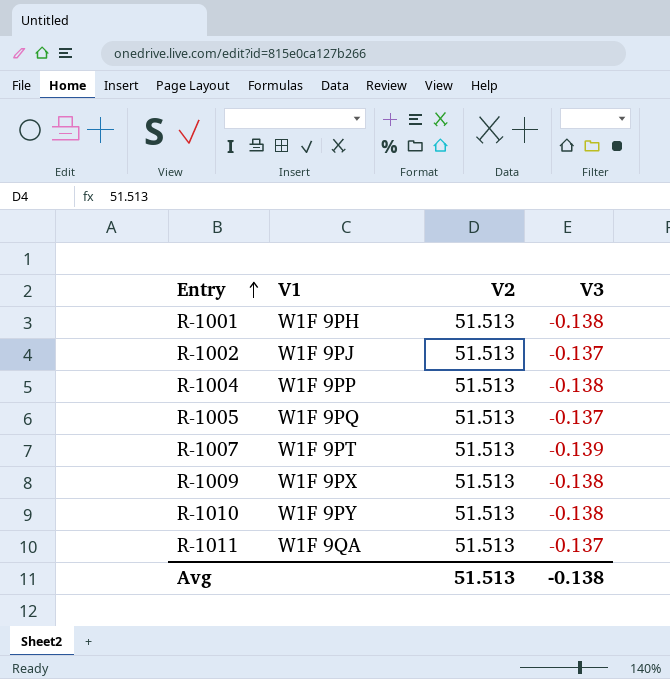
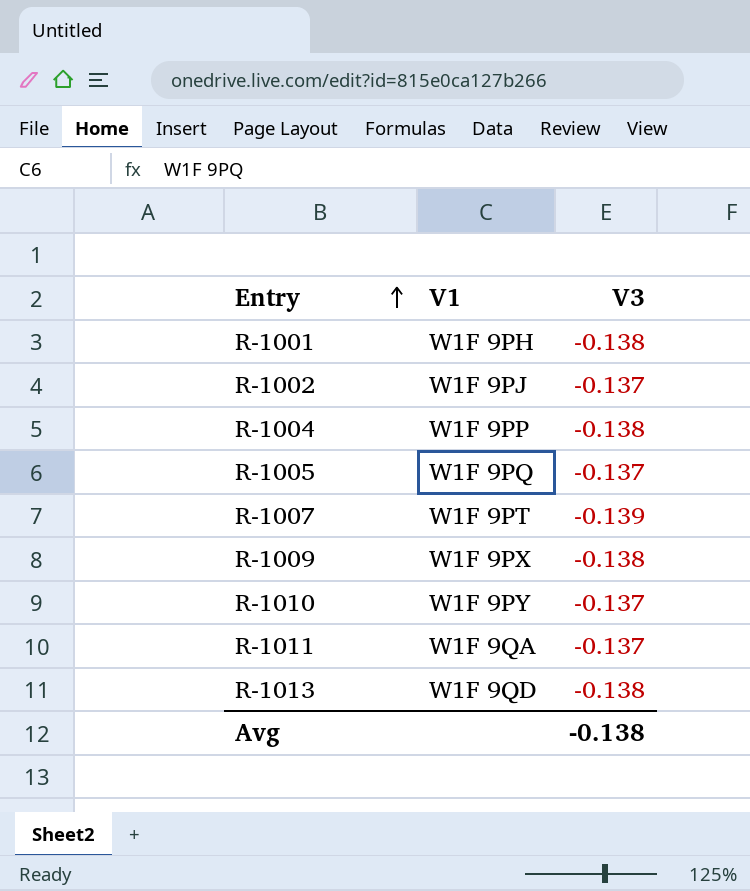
column V2 | position: 3 -> none
R-1010 | V3: -0.138 -> -0.137
row R-1013: none -> W1F 9QD | -0.138

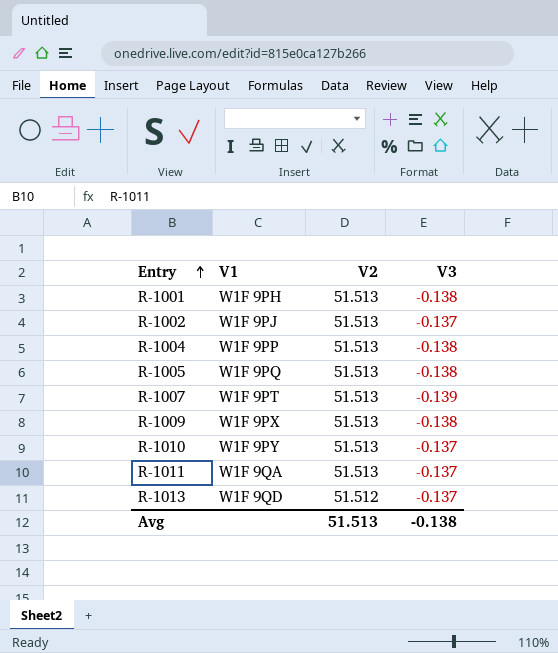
column V2 | position: none -> 3
R-1005 | V3: -0.137 -> -0.138
R-1013 | V3: -0.138 -> -0.137

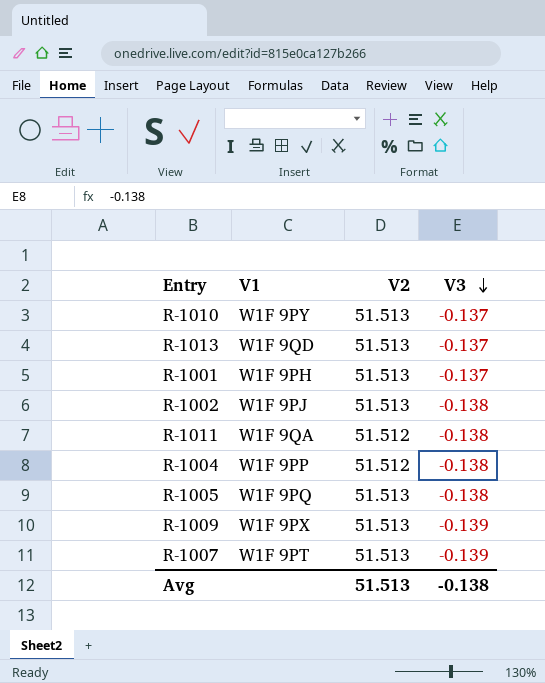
row order: Entry ascending -> V3 descending
R-1013 | V2: 51.512 -> 51.513
R-1001 | V3: -0.138 -> -0.137
R-1002 | V3: -0.137 -> -0.138
R-1011 | V2: 51.513 -> 51.512
R-1011 | V3: -0.137 -> -0.138
R-1004 | V2: 51.513 -> 51.512
R-1009 | V3: -0.138 -> -0.139

